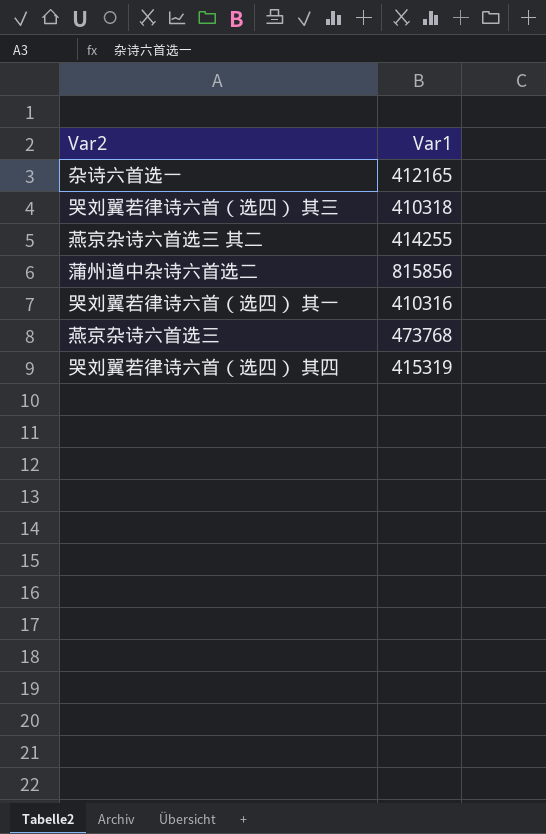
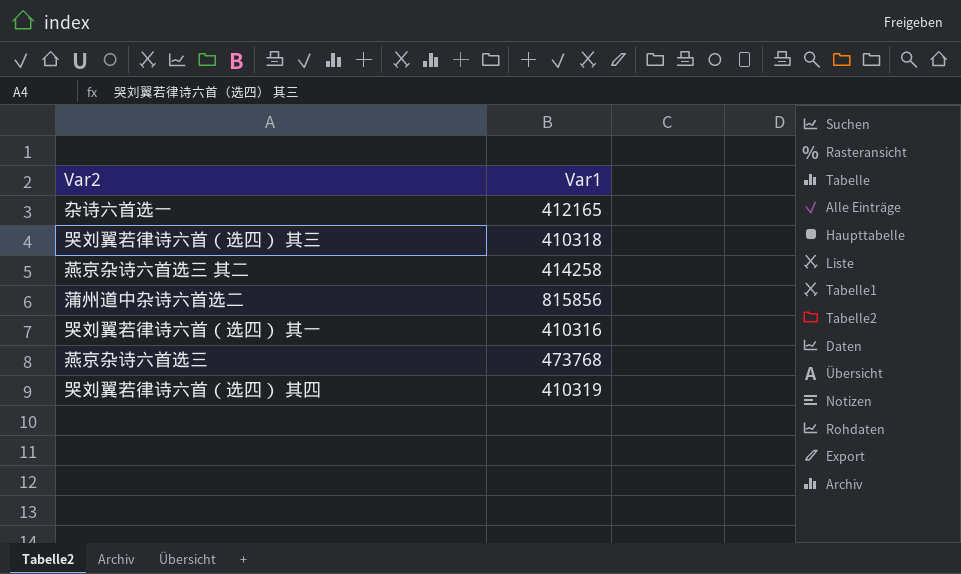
燕京杂诗六首选三 其二 | Var1: 414255 -> 414258
哭刘翼若律诗六首（选四） 其四 | Var1: 415319 -> 410319

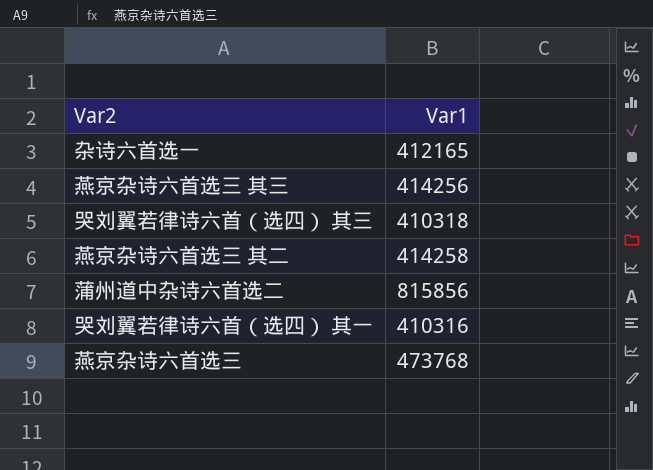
row 哭刘翼若律诗六首（选四） 其四: 410319 -> none
row 燕京杂诗六首选三 其三: none -> 414256

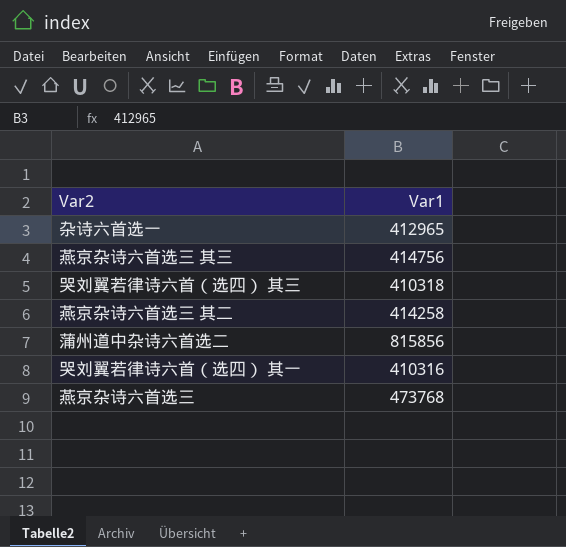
杂诗六首选一 | Var1: 412165 -> 412965
燕京杂诗六首选三 其三 | Var1: 414256 -> 414756

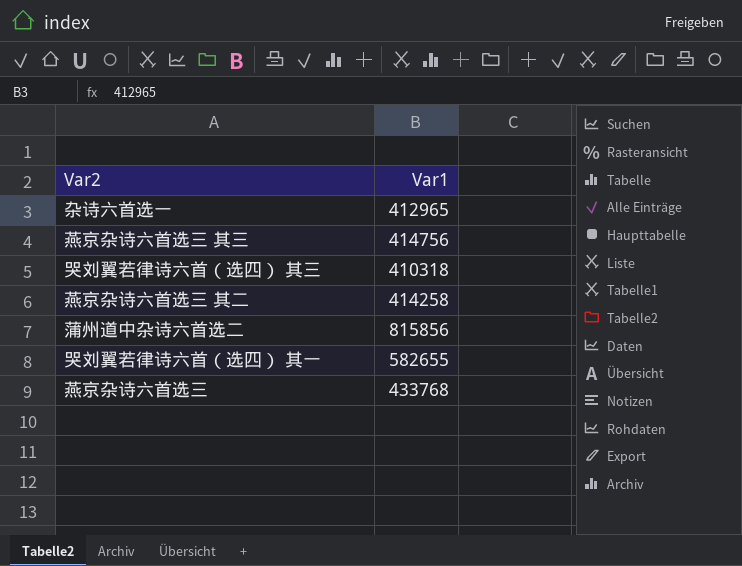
哭刘翼若律诗六首（选四） 其一 | Var1: 410316 -> 582655
燕京杂诗六首选三 | Var1: 473768 -> 433768

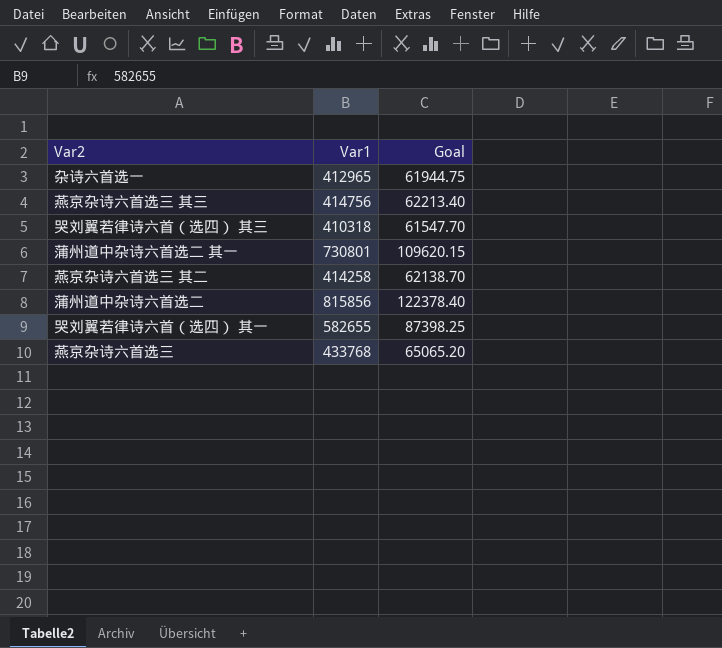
column Goal | formula: none -> [Var1] * 0.15
row 蒲州道中杂诗六首选二 其一: none -> 730801 | 109620.15

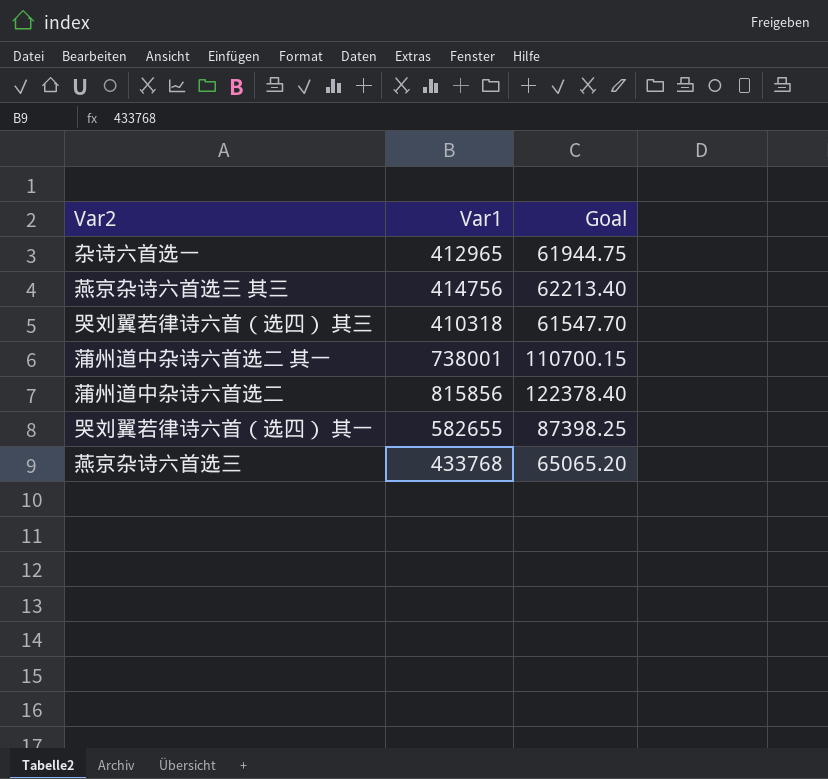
row 燕京杂诗六首选三 其二: 414258 | 62138.70 -> none
蒲州道中杂诗六首选二 其一 | Var1: 730801 -> 738001
蒲州道中杂诗六首选二 其一 | Goal: 109620.15 -> 110700.15

